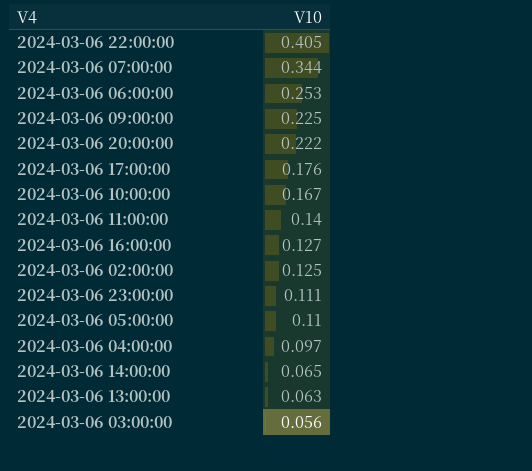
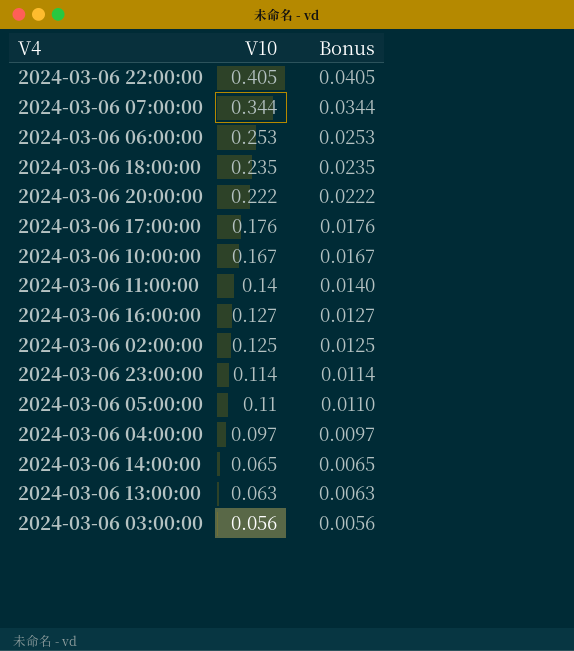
column Bonus | formula: none -> [V10] * 0.1
row 2024-03-06 09:00:00: 0.225 -> none
row 2024-03-06 18:00:00: none -> 0.235 | 0.0235
2024-03-06 23:00:00 | V10: 0.111 -> 0.114

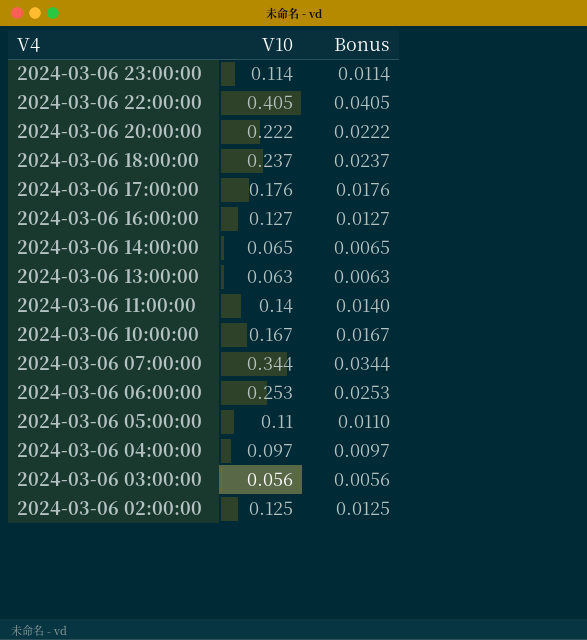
row order: V10 descending -> V4 descending
2024-03-06 18:00:00 | V10: 0.235 -> 0.237
2024-03-06 18:00:00 | Bonus: 0.0235 -> 0.0237

